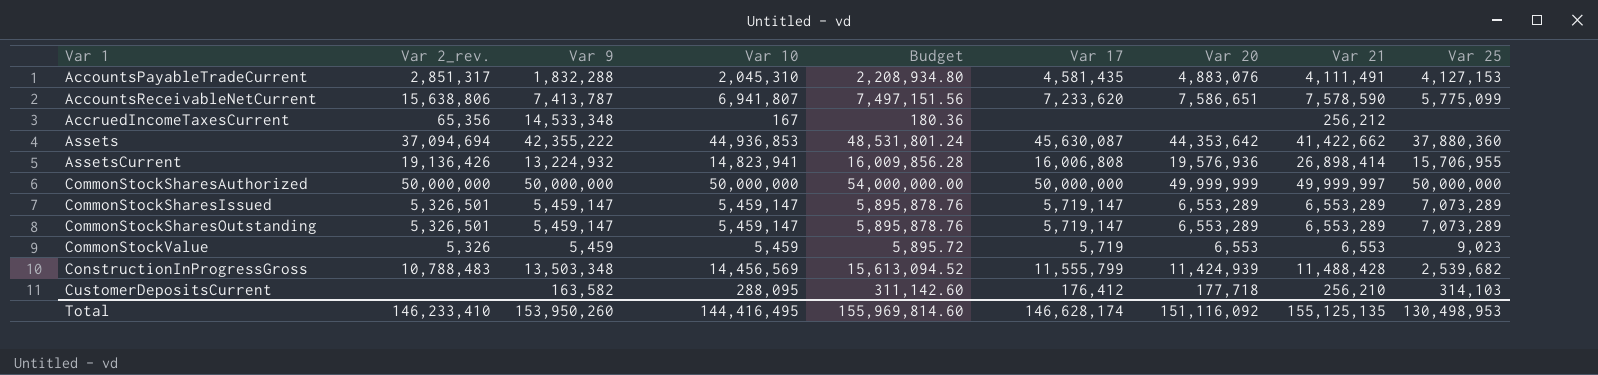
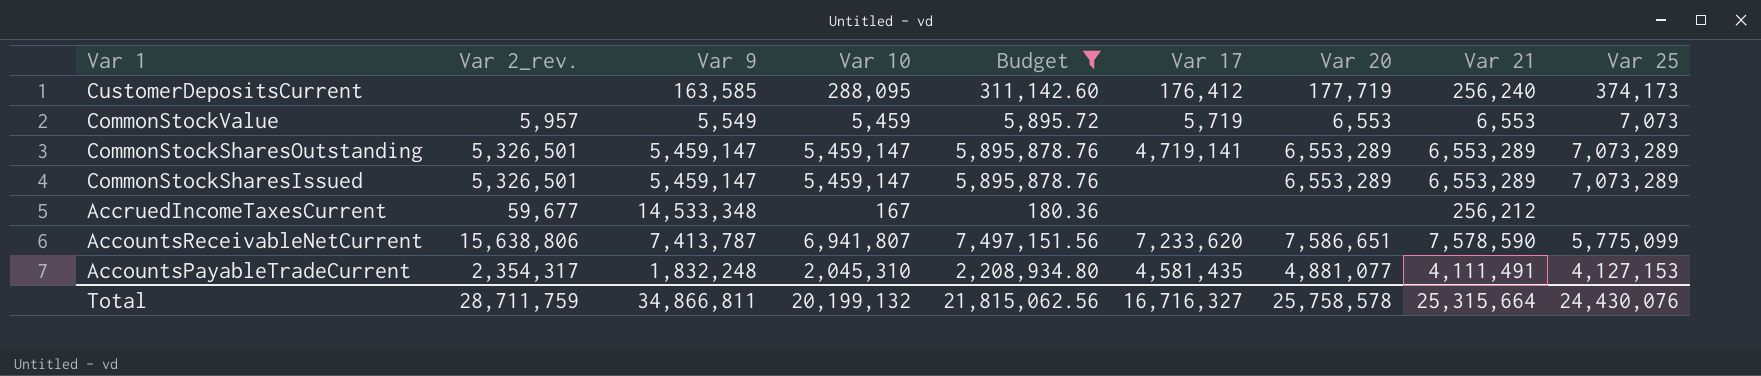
filter: none -> Budget <= 7,497,151.56
row order: Var 1 ascending -> Var 1 descending
CustomerDepositsCurrent | Var 9: 163,582 -> 163,585
CustomerDepositsCurrent | Var 20: 177,718 -> 177,719
CustomerDepositsCurrent | Var 21: 256,210 -> 256,240
CustomerDepositsCurrent | Var 25: 314,103 -> 374,173
CommonStockValue | Var 2_rev.: 5,326 -> 5,957
CommonStockValue | Var 9: 5,459 -> 5,549
CommonStockValue | Var 25: 9,023 -> 7,073
CommonStockSharesOutstanding | Var 17: 5,719,147 -> 4,719,141
CommonStockSharesIssued | Var 17: 5,719,147 -> none
AccruedIncomeTaxesCurrent | Var 2_rev.: 65,356 -> 59,677
AccountsPayableTradeCurrent | Var 2_rev.: 2,851,317 -> 2,354,317
AccountsPayableTradeCurrent | Var 9: 1,832,288 -> 1,832,248
AccountsPayableTradeCurrent | Var 20: 4,883,076 -> 4,881,077
Total | Var 2_rev.: 146,233,410 -> 28,711,759
Total | Var 9: 153,950,260 -> 34,866,811
Total | Var 10: 144,416,495 -> 20,199,132
Total | Budget: 155,969,814.60 -> 21,815,062.56
Total | Var 17: 146,628,174 -> 16,716,327
Total | Var 20: 151,116,092 -> 25,758,578
Total | Var 21: 155,125,135 -> 25,315,664
Total | Var 25: 130,498,953 -> 24,430,076

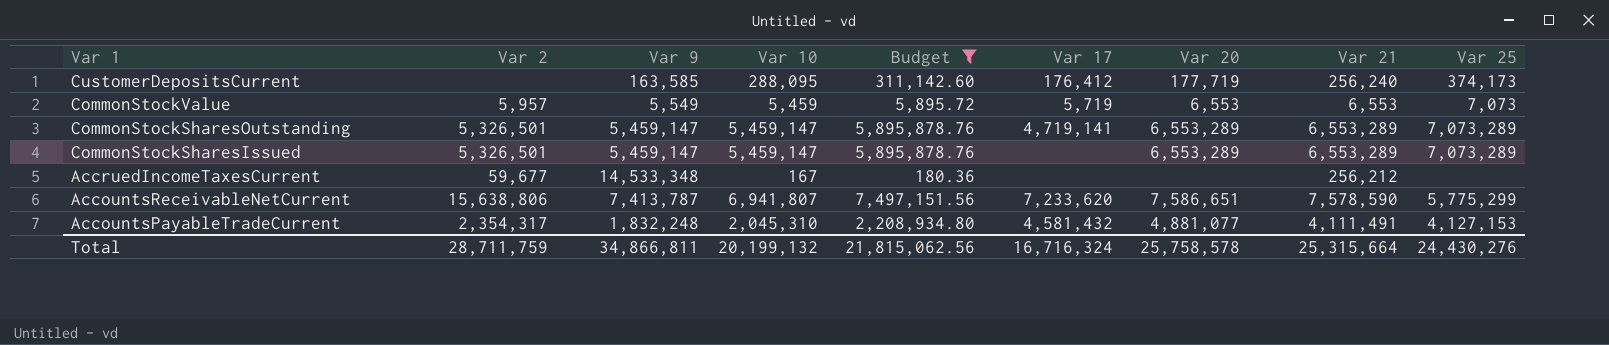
column name: Var 2_rev. -> Var 2
AccountsReceivableNetCurrent | Var 25: 5,775,099 -> 5,775,299
AccountsPayableTradeCurrent | Var 17: 4,581,435 -> 4,581,432
Total | Var 17: 16,716,327 -> 16,716,324
Total | Var 25: 24,430,076 -> 24,430,276

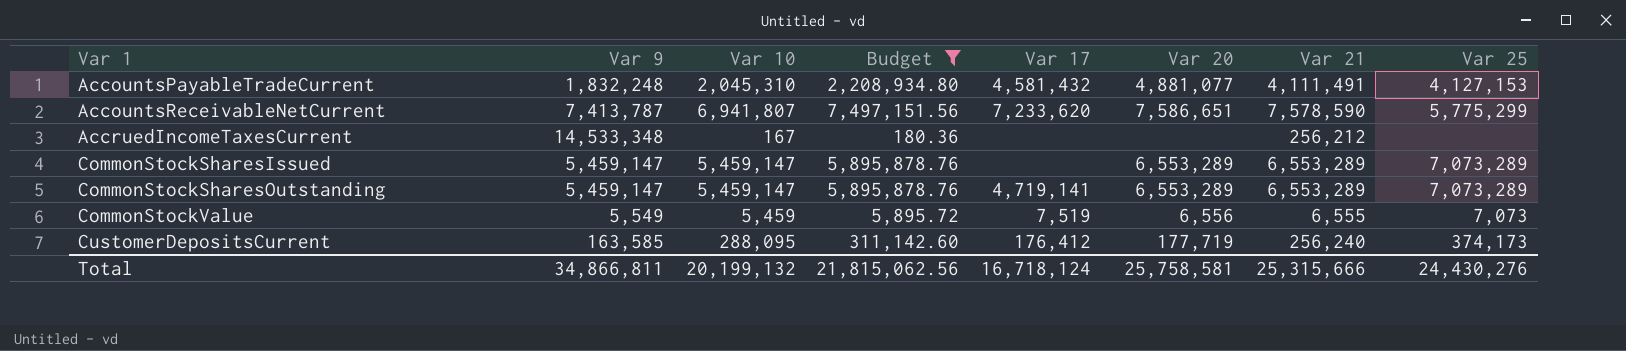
row order: Var 1 descending -> Var 1 ascending
column Var 2 | position: 2 -> none
CommonStockValue | Var 17: 5,719 -> 7,519
CommonStockValue | Var 20: 6,553 -> 6,556
CommonStockValue | Var 21: 6,553 -> 6,555
Total | Var 17: 16,716,324 -> 16,718,124
Total | Var 20: 25,758,578 -> 25,758,581
Total | Var 21: 25,315,664 -> 25,315,666

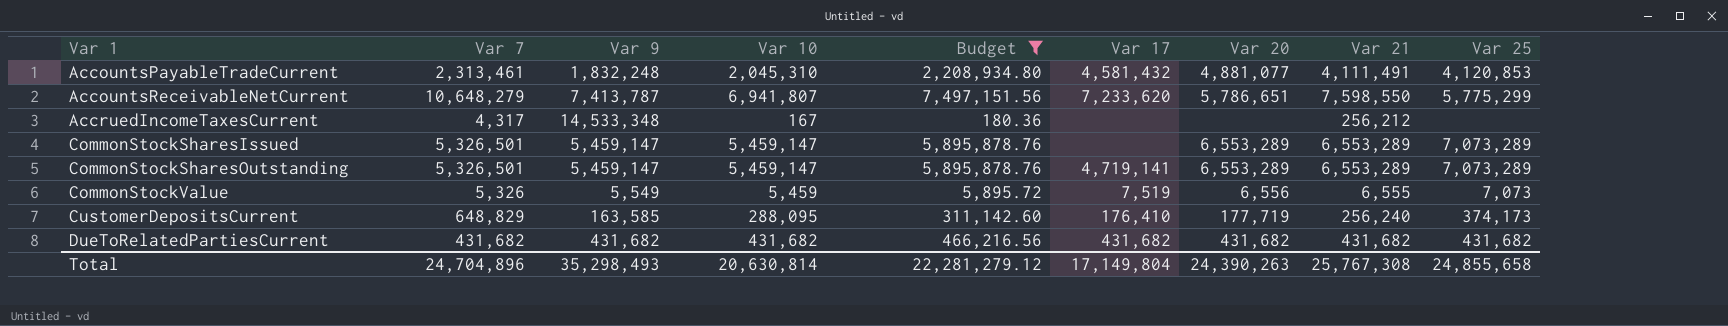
column Var 7 | position: none -> 2
AccountsPayableTradeCurrent | Var 25: 4,127,153 -> 4,120,853
AccountsReceivableNetCurrent | Var 20: 7,586,651 -> 5,786,651
AccountsReceivableNetCurrent | Var 21: 7,578,590 -> 7,598,550
CustomerDepositsCurrent | Var 17: 176,412 -> 176,410
row DueToRelatedPartiesCurrent: none -> 431,682 | 431,682 | 431,682 | 466,216.56 | 431,682 | 431,682 | 431,682 | 431,682
Total | Var 9: 34,866,811 -> 35,298,493
Total | Var 10: 20,199,132 -> 20,630,814
Total | Budget: 21,815,062.56 -> 22,281,279.12
Total | Var 17: 16,718,124 -> 17,149,804
Total | Var 20: 25,758,581 -> 24,390,263
Total | Var 21: 25,315,666 -> 25,767,308
Total | Var 25: 24,430,276 -> 24,855,658

